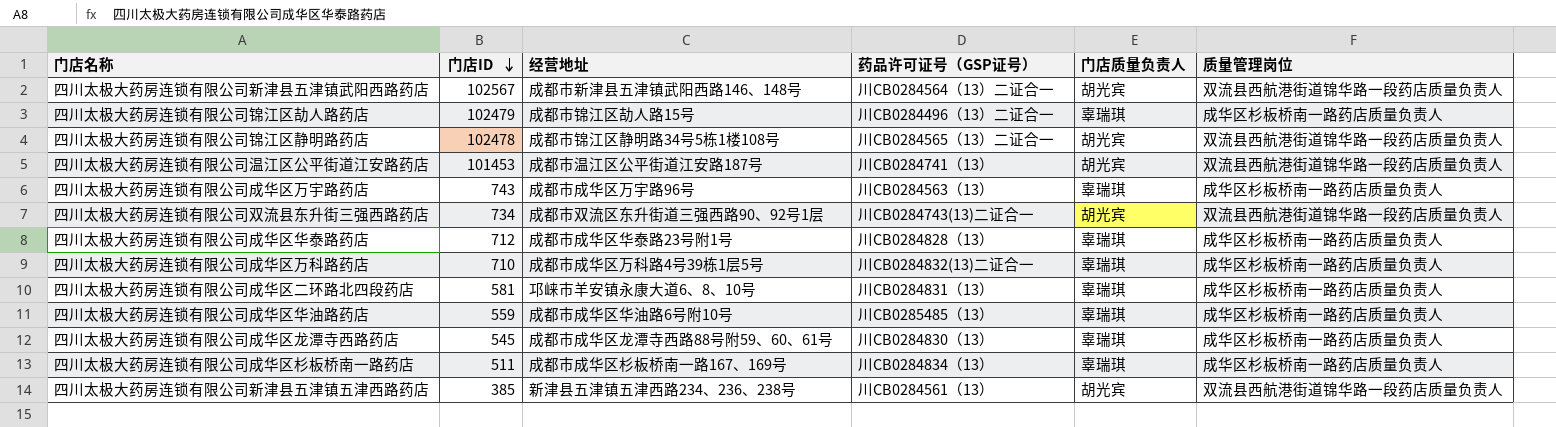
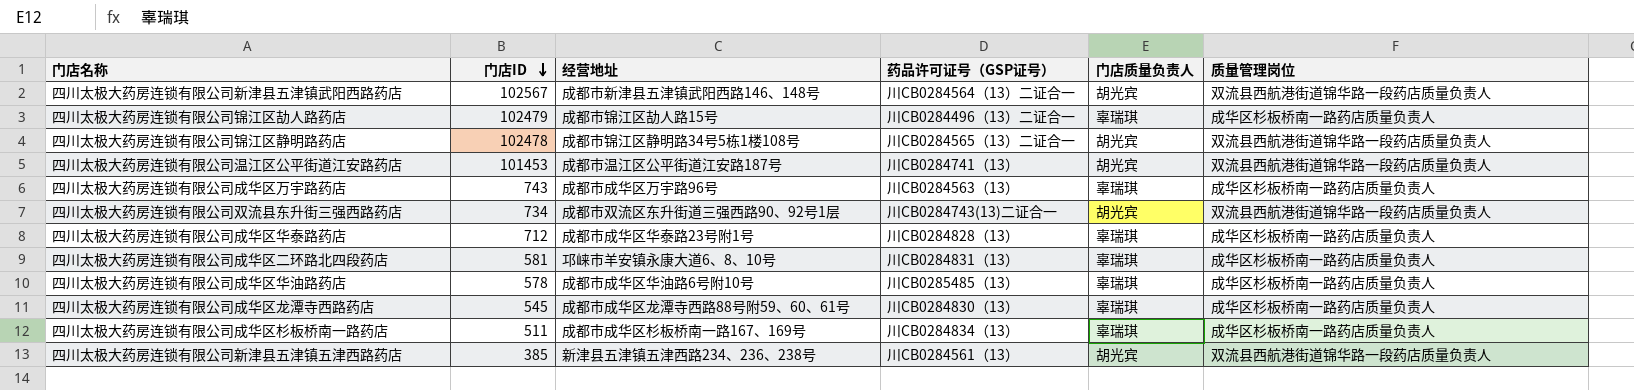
row 四川太极大药房连锁有限公司成华区万科路药店: 710 | 成都市成华区万科路4号39栋1层5号 | 川CB0284832(13)二证合一 | 辜瑞琪 | 成华区杉板桥南一路药店质量负责人 -> none
四川太极大药房连锁有限公司成华区华油路药店 | 门店ID: 559 -> 578

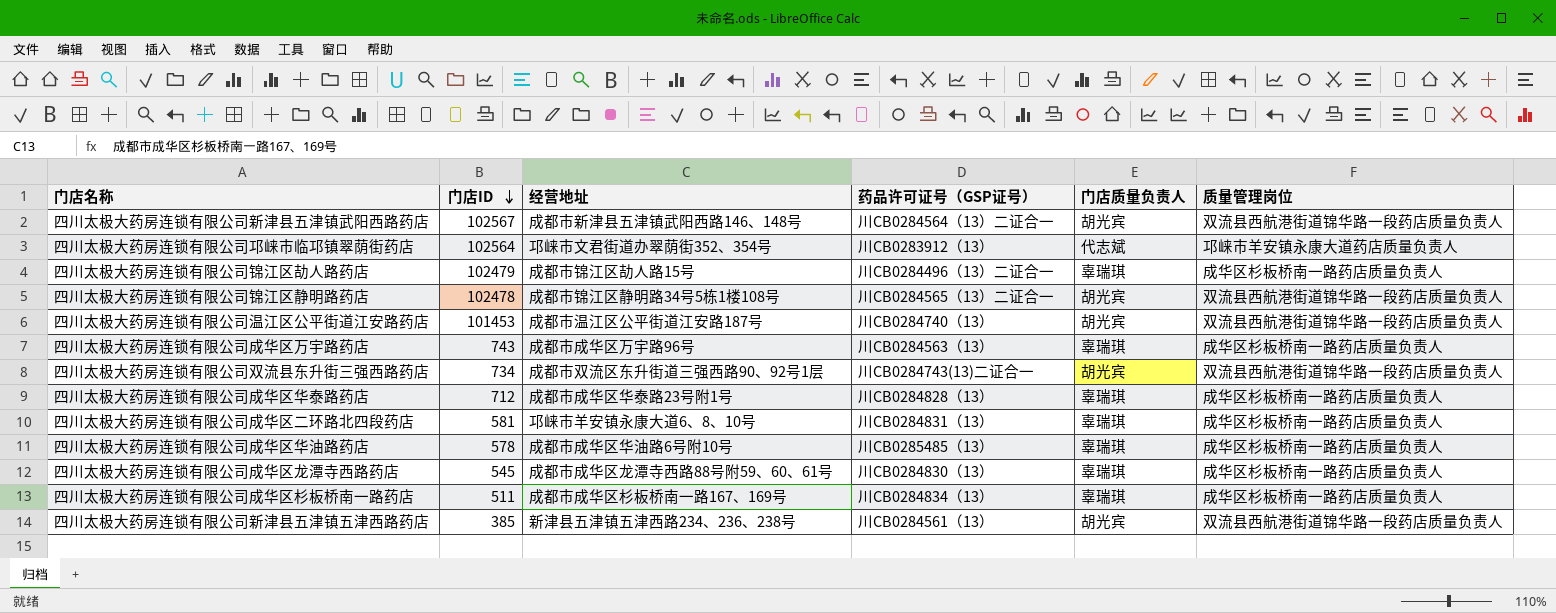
row 四川太极大药房连锁有限公司邛崃市临邛镇翠荫街药店: none -> 102564 | 邛崃市文君街道办翠荫街352、354号 | 川CB0283912（13） | 代志斌 | 邛崃市羊安镇永康大道药店质量负责人
四川太极大药房连锁有限公司温江区公平街道江安路药店 | 药品许可证号（GSP证号）: 川CB0284741（13） -> 川CB0284740（13）

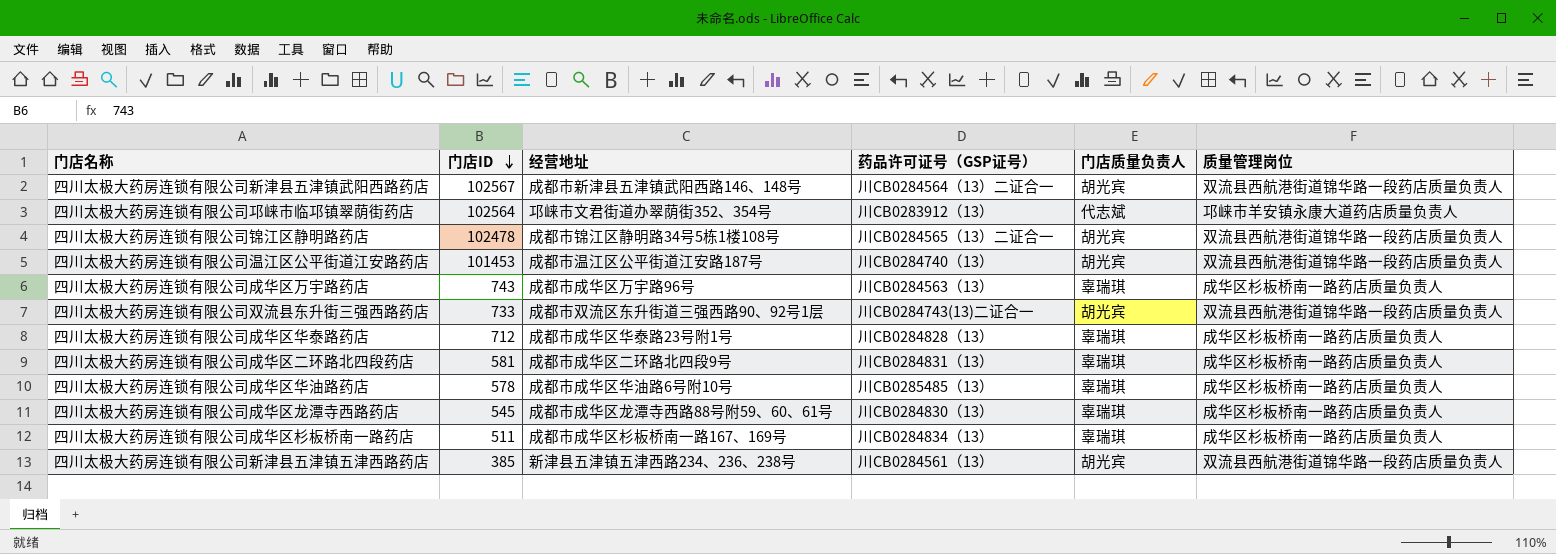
row 四川太极大药房连锁有限公司锦江区劼人路药店: 102479 | 成都市锦江区劼人路15号 | 川CB0284496（13）二证合一 | 辜瑞琪 | 成华区杉板桥南一路药店质量负责人 -> none
四川太极大药房连锁有限公司双流县东升街三强西路药店 | 门店ID: 734 -> 733
四川太极大药房连锁有限公司成华区二环路北四段药店 | 经营地址: 邛崃市羊安镇永康大道6、8、10号 -> 成都市成华区二环路北四段9号

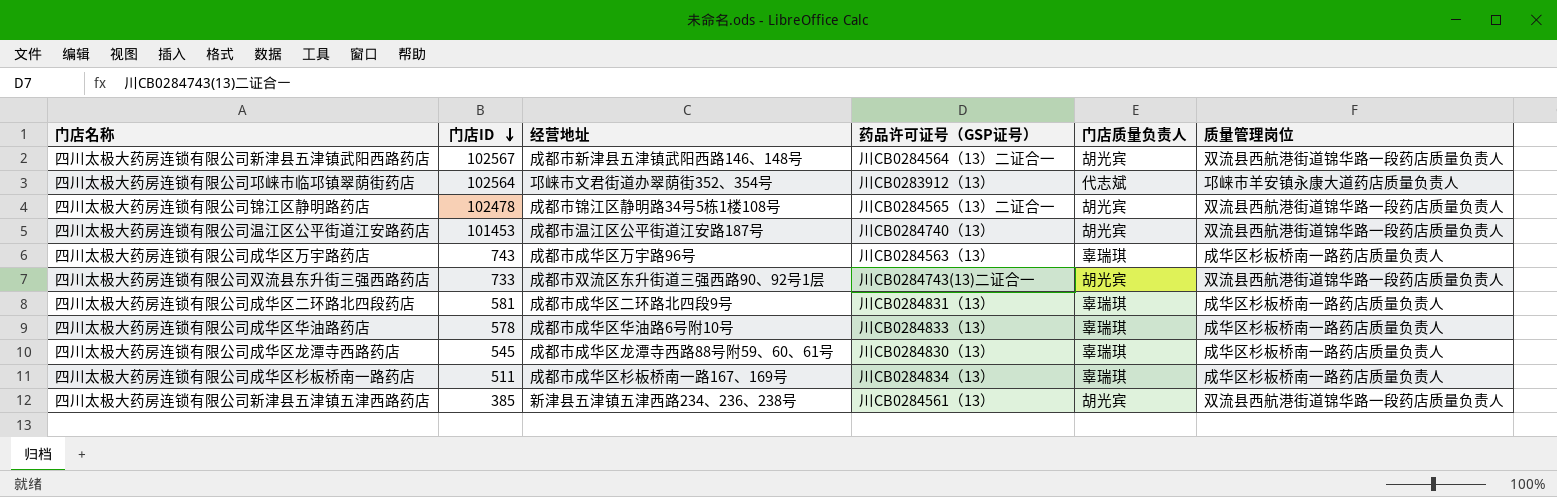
row 四川太极大药房连锁有限公司成华区华泰路药店: 712 | 成都市成华区华泰路23号附1号 | 川CB0284828（13） | 辜瑞琪 | 成华区杉板桥南一路药店质量负责人 -> none
四川太极大药房连锁有限公司成华区华油路药店 | 药品许可证号（GSP证号）: 川CB0285485（13） -> 川CB0284833（13）

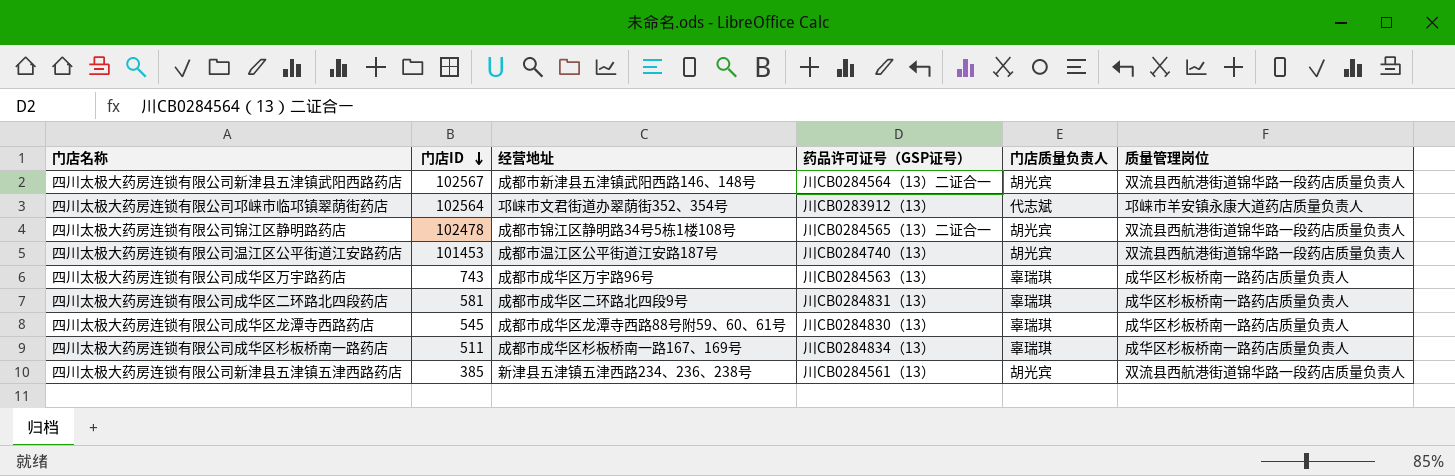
row 四川太极大药房连锁有限公司双流县东升街三强西路药店: 733 | 成都市双流区东升街道三强西路90、92号1层 | 川CB0284743(13)二证合一 | 胡光宾 | 双流县西航港街道锦华路一段药店质量负责人 -> none
row 四川太极大药房连锁有限公司成华区华油路药店: 578 | 成都市成华区华油路6号附10号 | 川CB0284833（13） | 辜瑞琪 | 成华区杉板桥南一路药店质量负责人 -> none

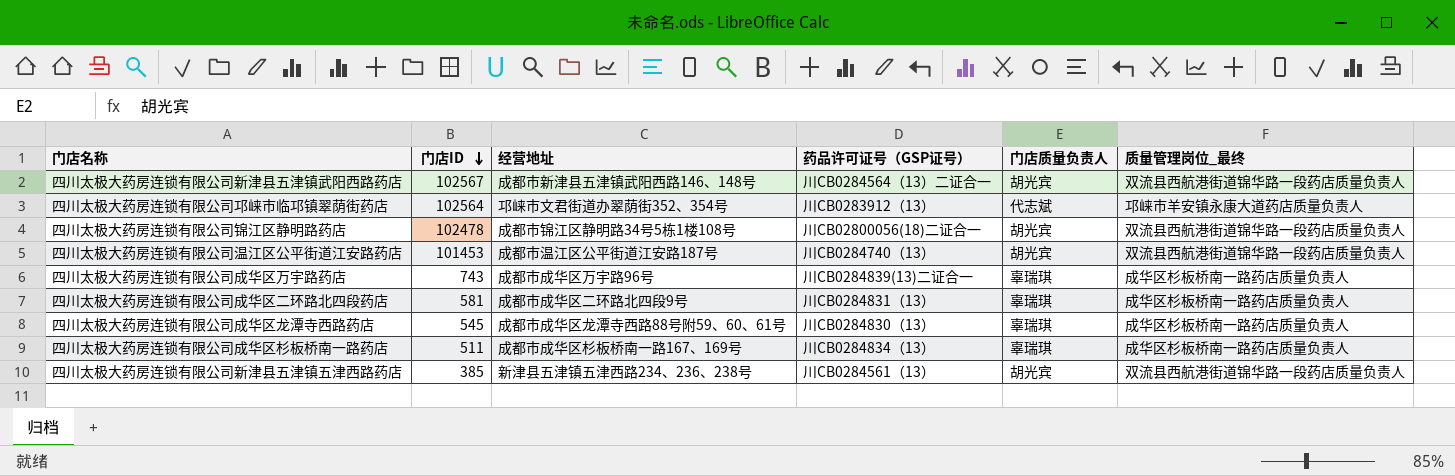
column name: 质量管理岗位 -> 质量管理岗位_最终
四川太极大药房连锁有限公司锦江区静明路药店 | 药品许可证号（GSP证号）: 川CB0284565（13）二证合一 -> 川CB02800056(18)二证合一
四川太极大药房连锁有限公司成华区万宇路药店 | 药品许可证号（GSP证号）: 川CB0284563（13） -> 川CB0284839(13)二证合一

